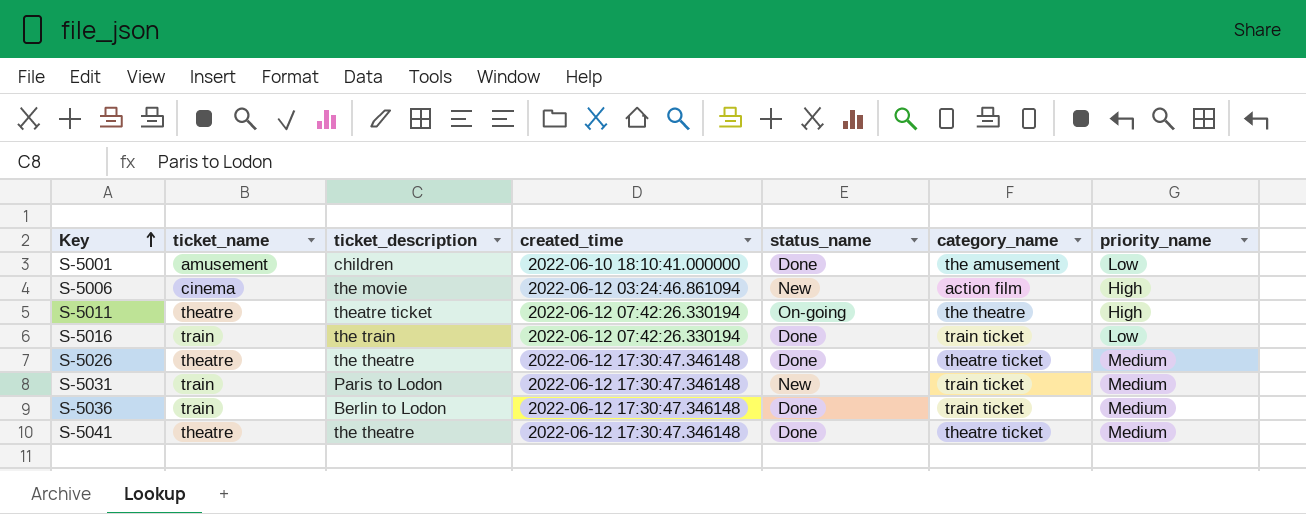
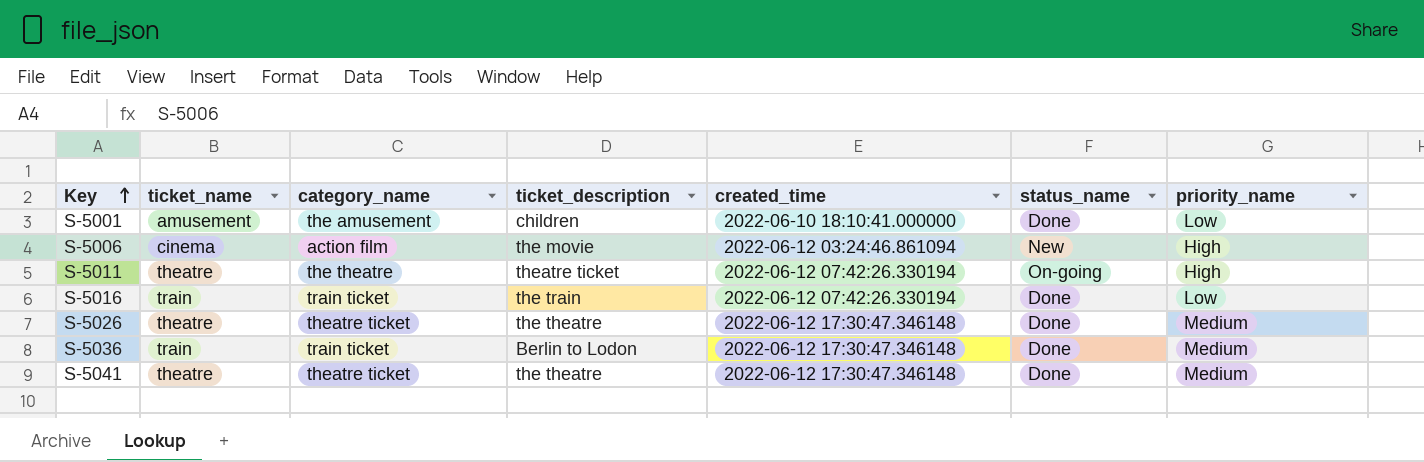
column category_name | position: 6 -> 3
row S-5031: train | Paris to Lodon | 2022-06-12 17:30:47.346148 | New | train ticket | Medium -> none

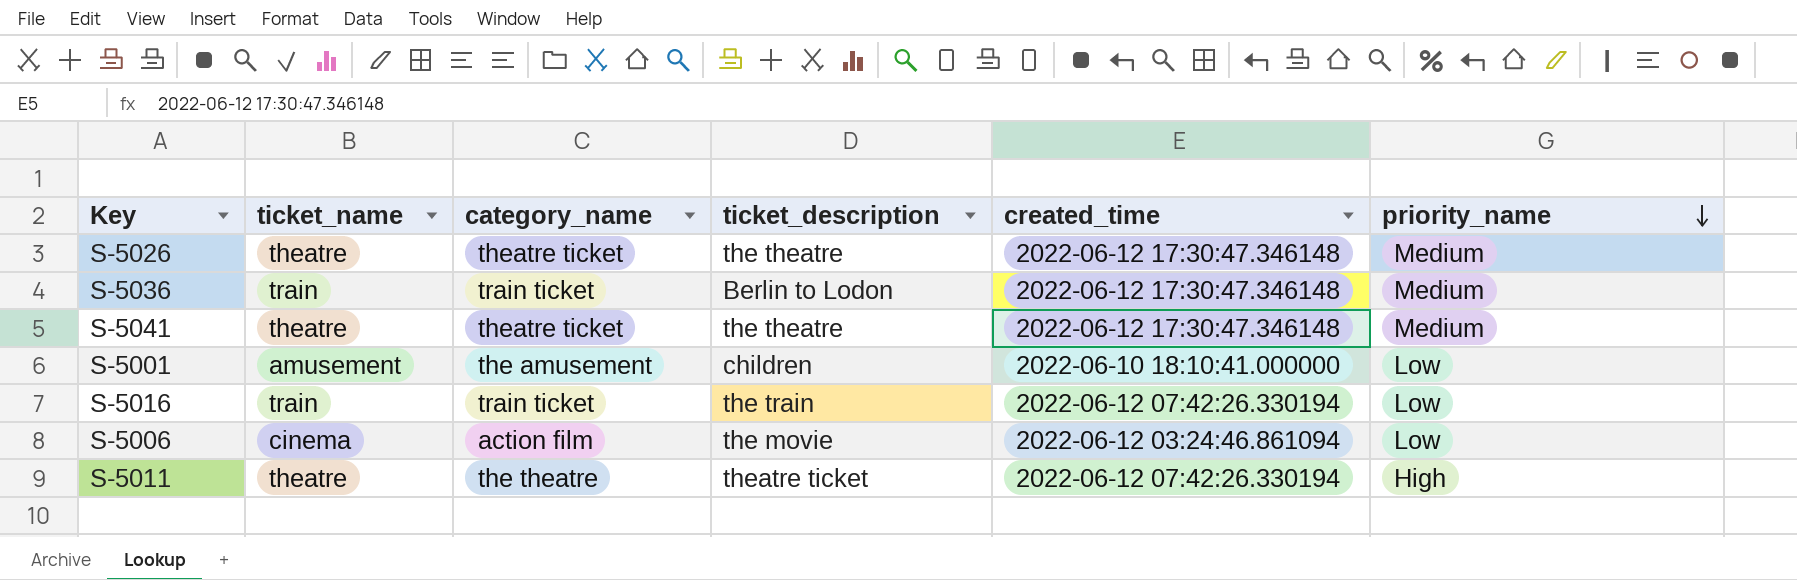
row order: Key ascending -> priority_name descending
column status_name | position: 6 -> none
S-5006 | priority_name: High -> Low

